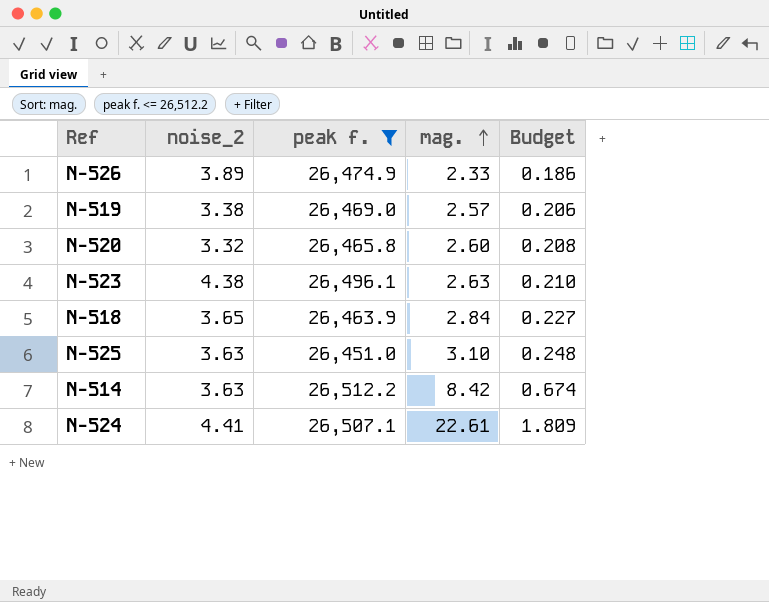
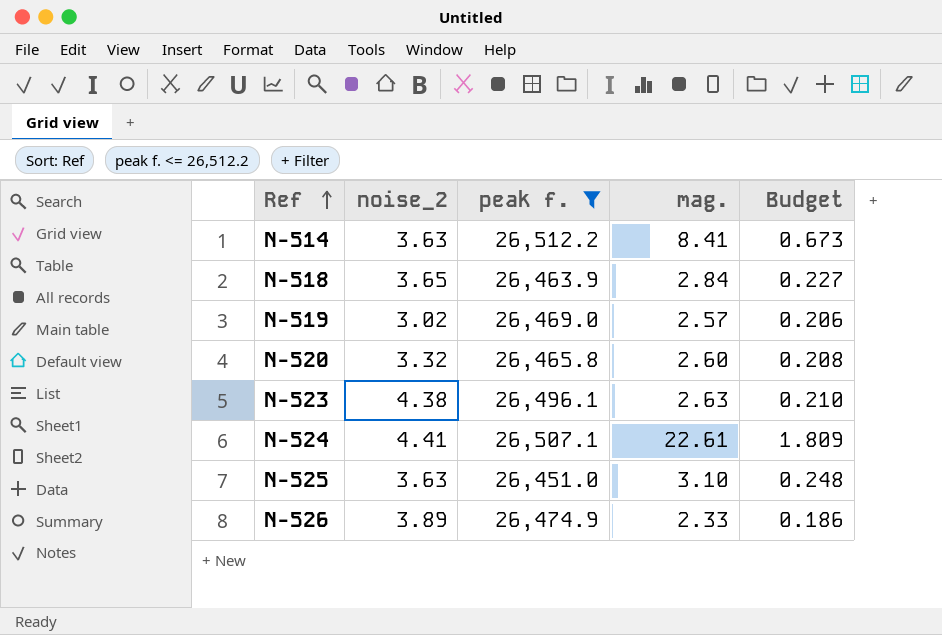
row order: mag. ascending -> Ref ascending
N-514 | mag.: 8.42 -> 8.41
N-514 | Budget: 0.674 -> 0.673
N-519 | noise_2: 3.38 -> 3.02

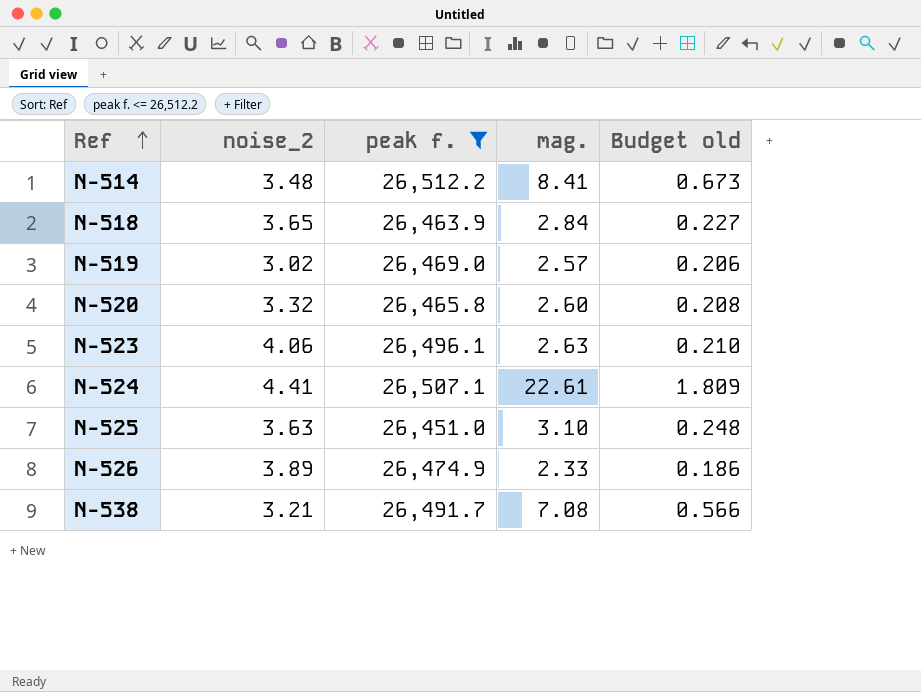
column name: Budget -> Budget old
N-514 | noise_2: 3.63 -> 3.48
N-523 | noise_2: 4.38 -> 4.06
row N-538: none -> 3.21 | 26,491.7 | 7.08 | 0.566

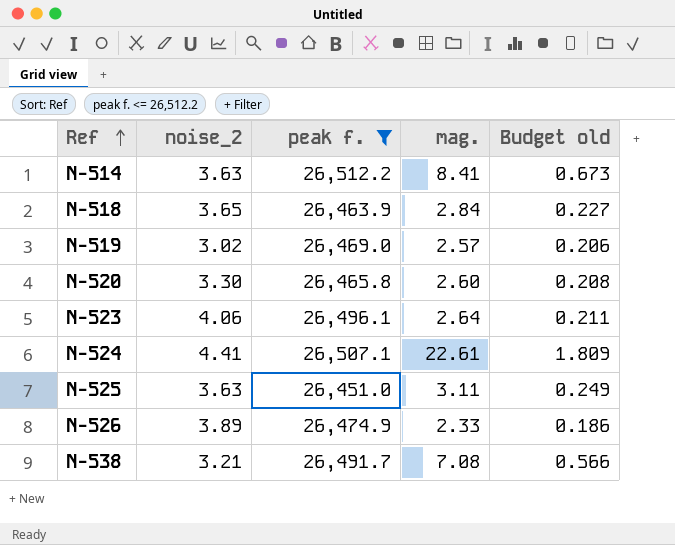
N-514 | noise_2: 3.48 -> 3.63
N-520 | noise_2: 3.32 -> 3.30
N-523 | mag.: 2.63 -> 2.64
N-523 | Budget old: 0.210 -> 0.211
N-525 | mag.: 3.10 -> 3.11
N-525 | Budget old: 0.248 -> 0.249

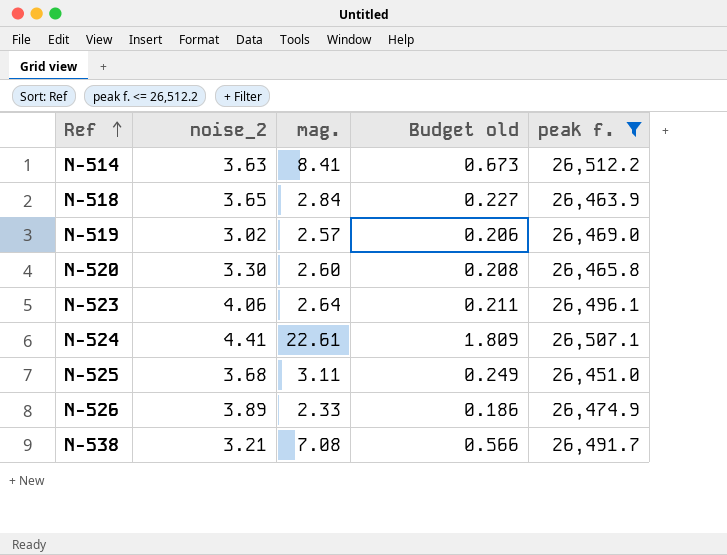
column peak f. | position: 3 -> 5
N-525 | noise_2: 3.63 -> 3.68

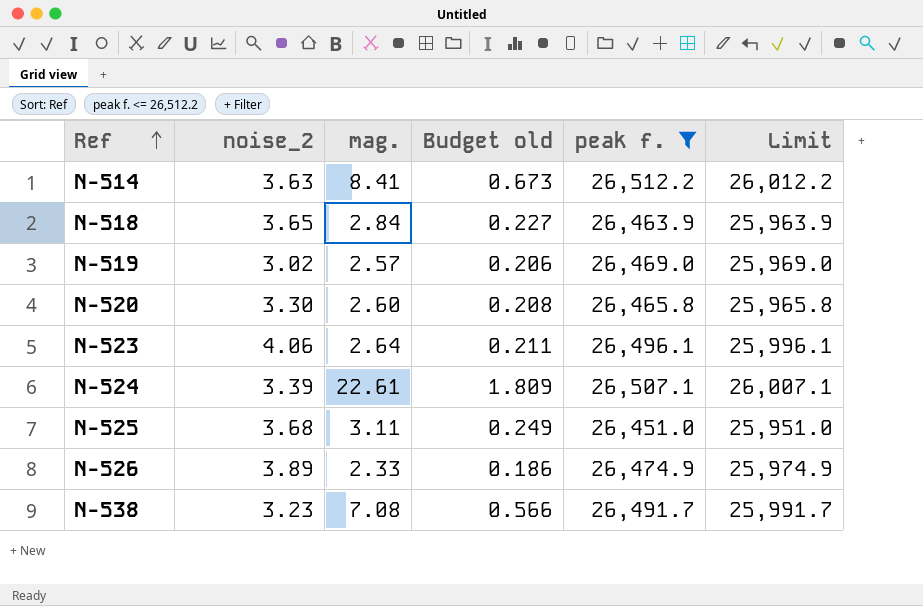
column Limit | formula: none -> [peak f.] - 500
N-524 | noise_2: 4.41 -> 3.39
N-538 | noise_2: 3.21 -> 3.23

